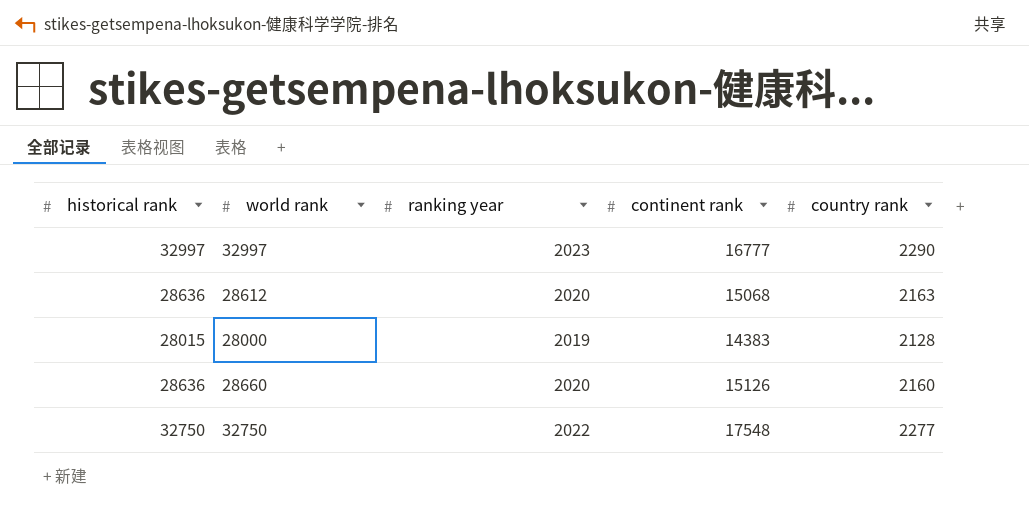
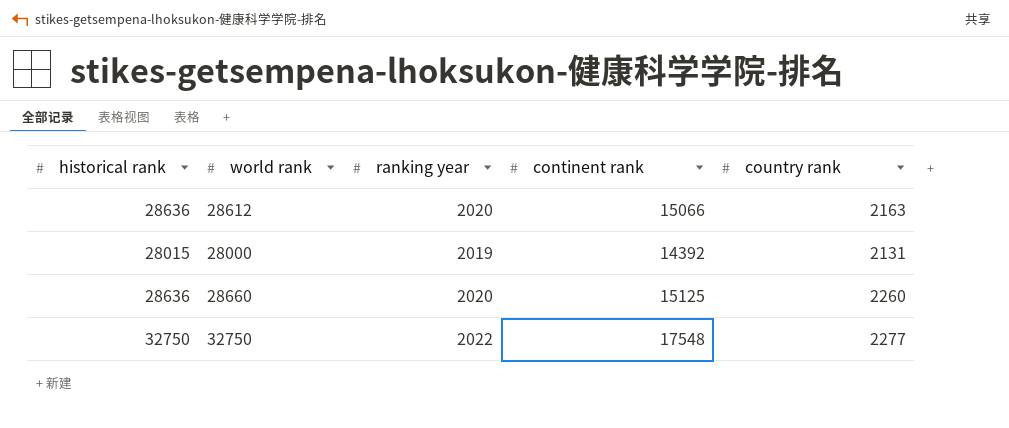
row 32997: 32997 | 2023 | 16777 | 2290 -> none
28612 | continent rank: 15068 -> 15066
28000 | continent rank: 14383 -> 14392
28000 | country rank: 2128 -> 2131
28660 | continent rank: 15126 -> 15125
28660 | country rank: 2160 -> 2260

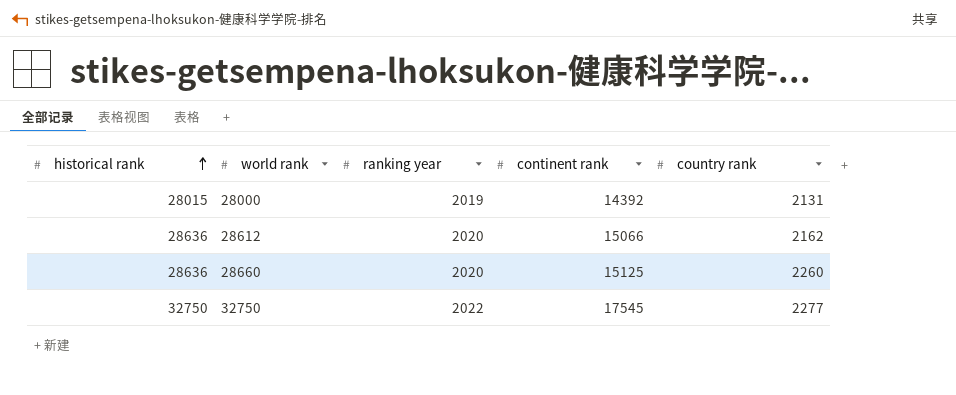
row order: none -> historical rank ascending
28612 | country rank: 2163 -> 2162
32750 | continent rank: 17548 -> 17545

